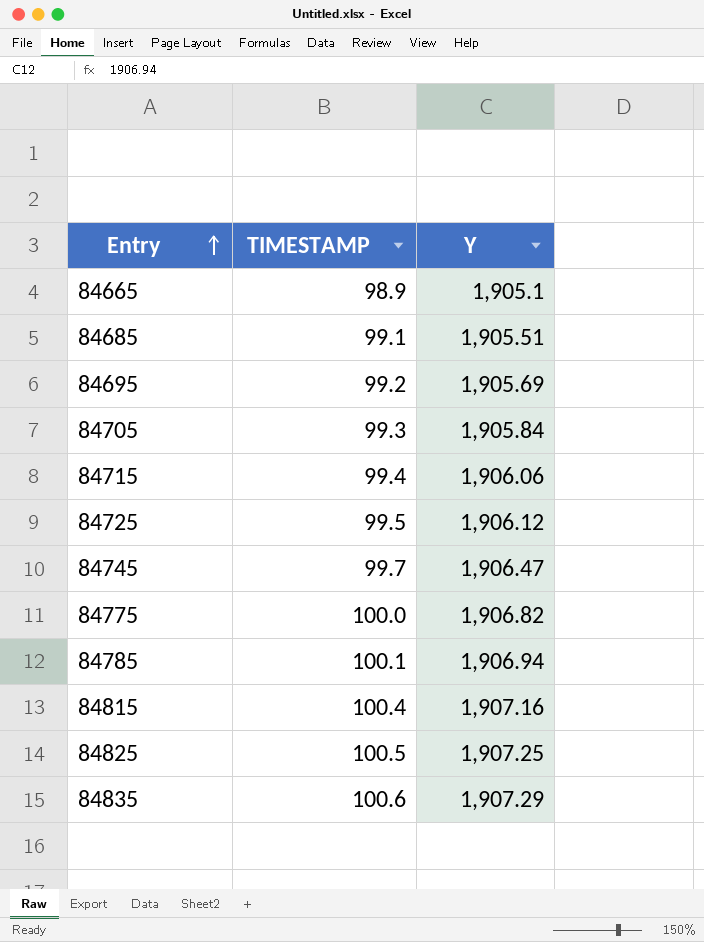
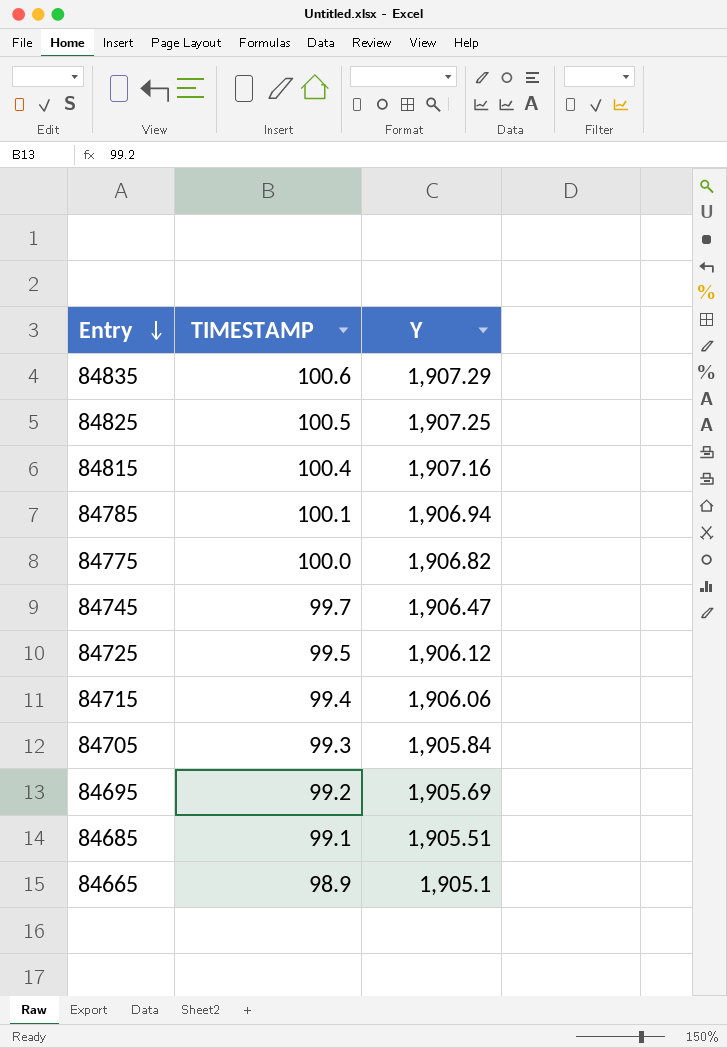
row order: Entry ascending -> Entry descending

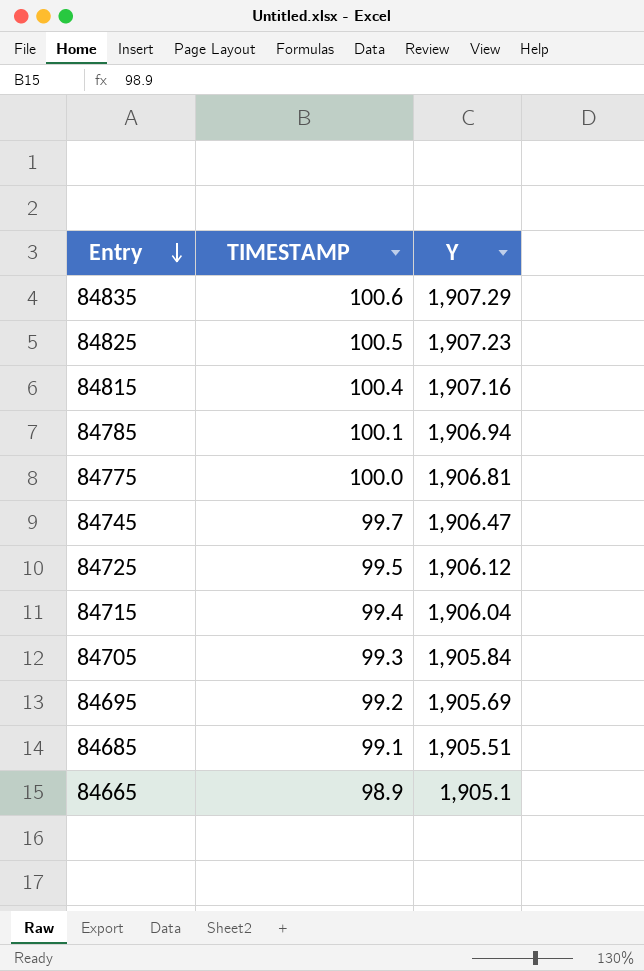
84825 | Y: 1,907.25 -> 1,907.23
84775 | Y: 1,906.82 -> 1,906.81
84715 | Y: 1,906.06 -> 1,906.04

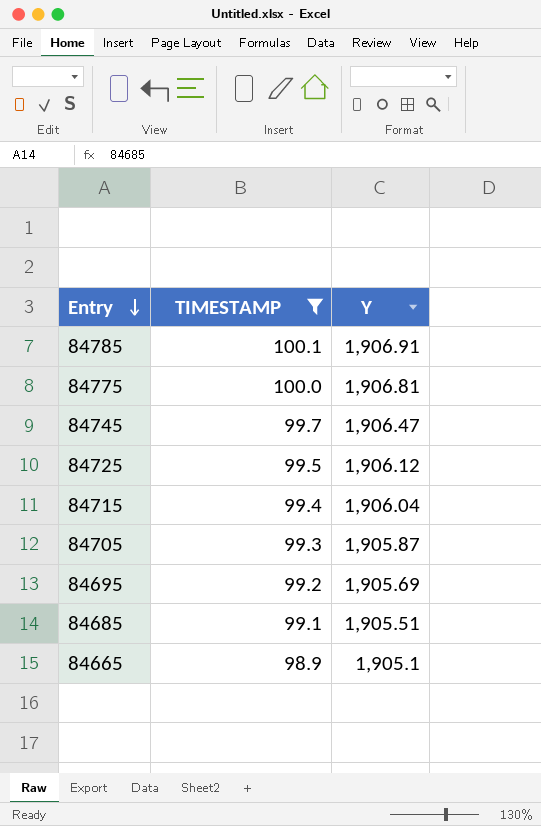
filter: none -> TIMESTAMP <= 100.1
84785 | Y: 1,906.94 -> 1,906.91
84705 | Y: 1,905.84 -> 1,905.87

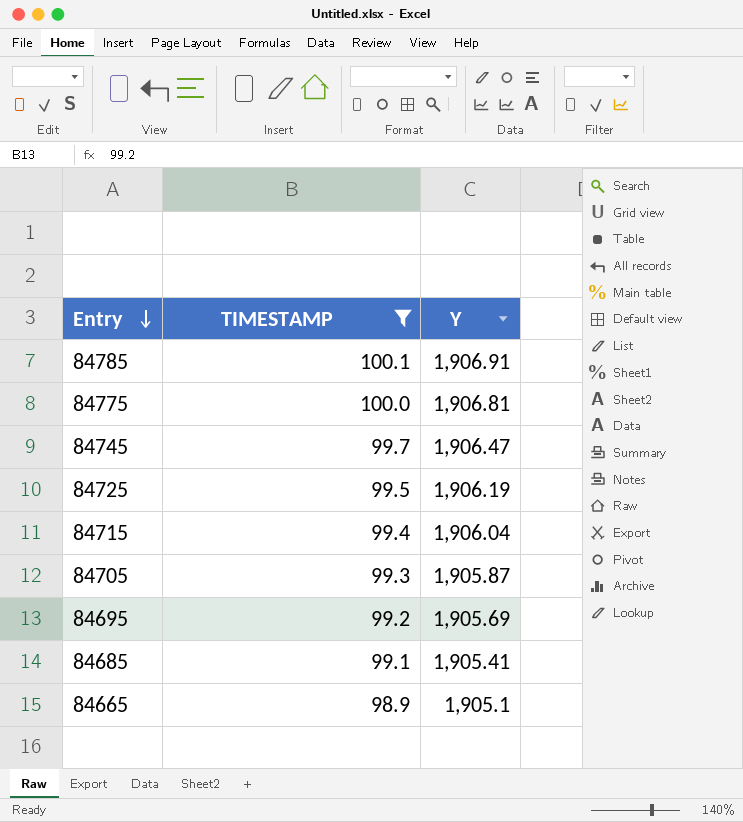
84725 | Y: 1,906.12 -> 1,906.19
84685 | Y: 1,905.51 -> 1,905.41

